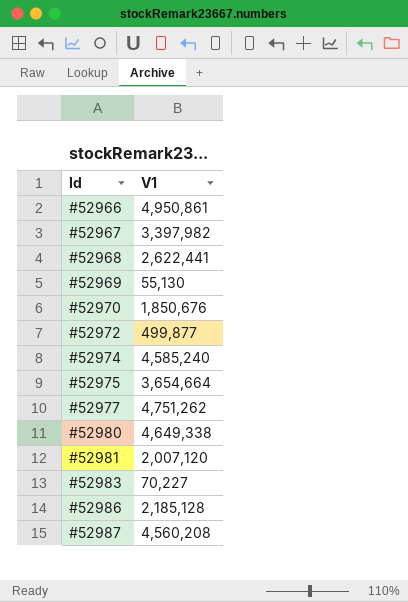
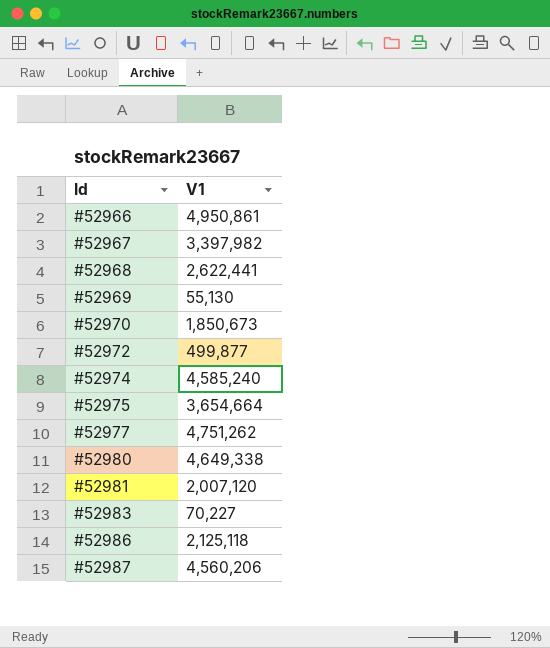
#52970 | V1: 1,850,676 -> 1,850,673
#52986 | V1: 2,185,128 -> 2,125,118
#52987 | V1: 4,560,208 -> 4,560,206

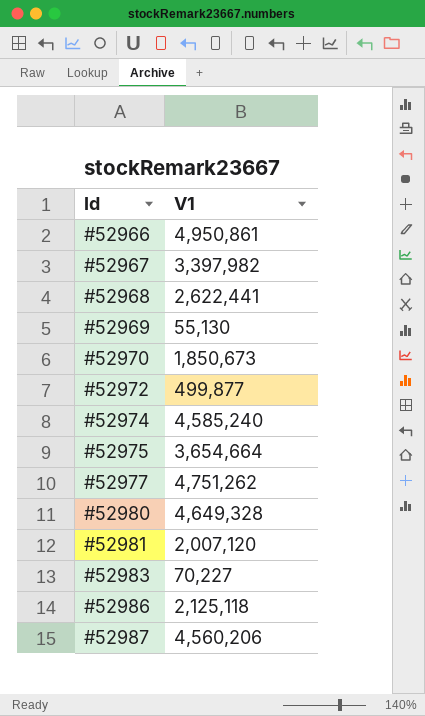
#52980 | V1: 4,649,338 -> 4,649,328

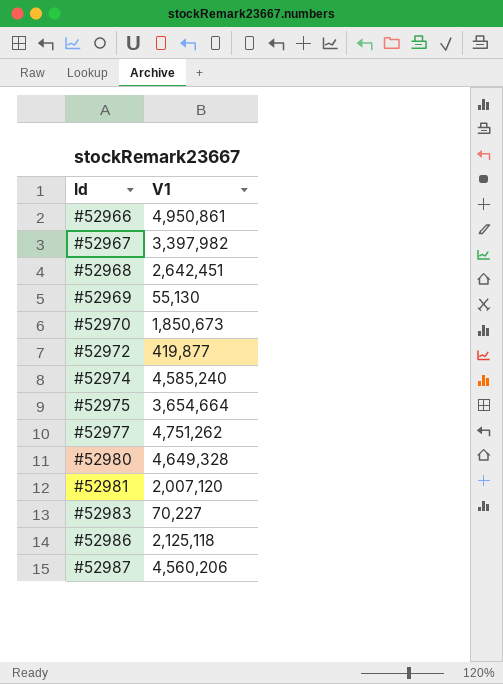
#52968 | V1: 2,622,441 -> 2,642,451
#52972 | V1: 499,877 -> 419,877

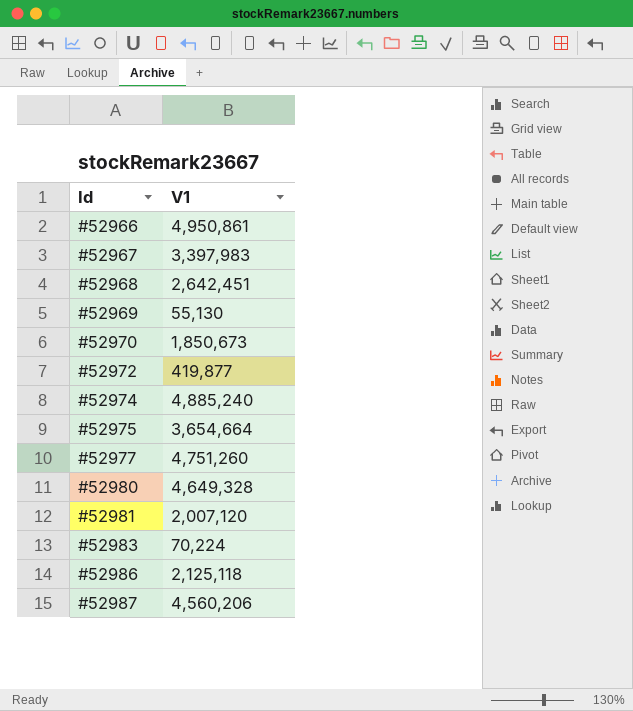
#52967 | V1: 3,397,982 -> 3,397,983
#52974 | V1: 4,585,240 -> 4,885,240
#52977 | V1: 4,751,262 -> 4,751,260
#52983 | V1: 70,227 -> 70,224

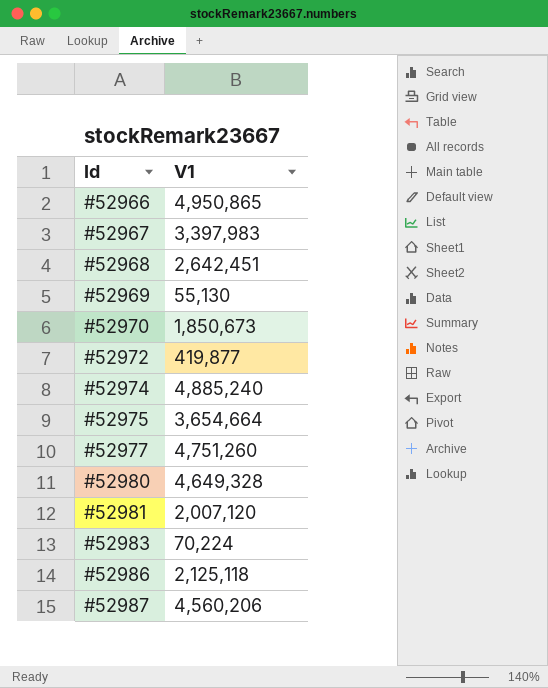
#52966 | V1: 4,950,861 -> 4,950,865

